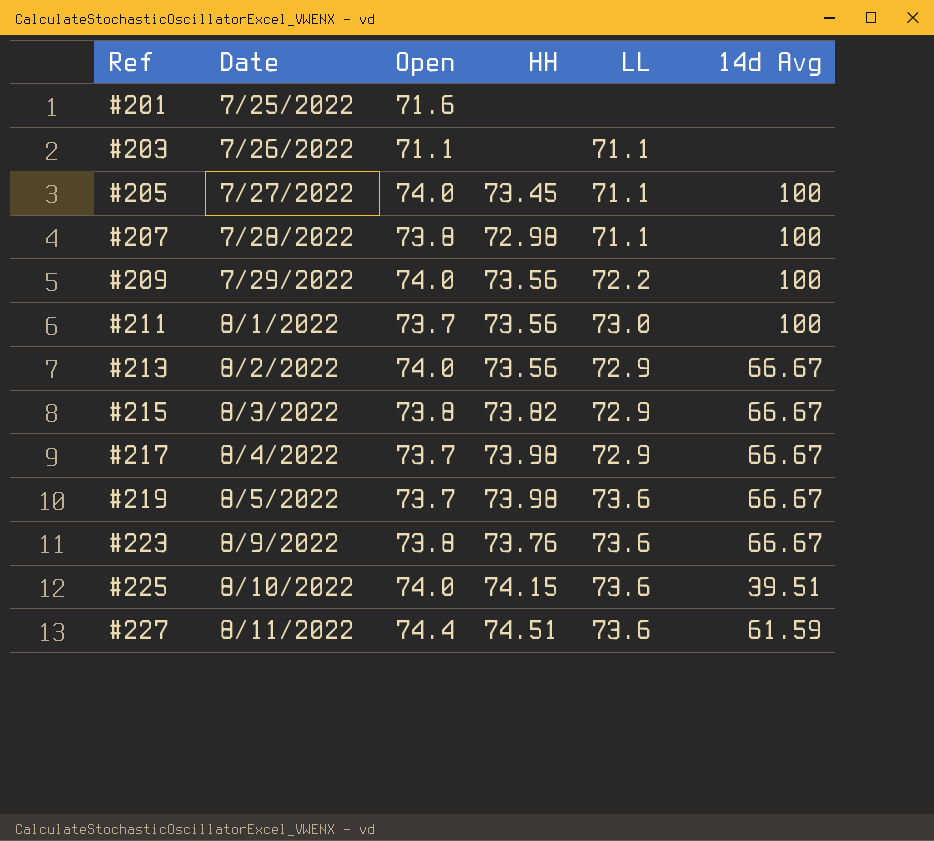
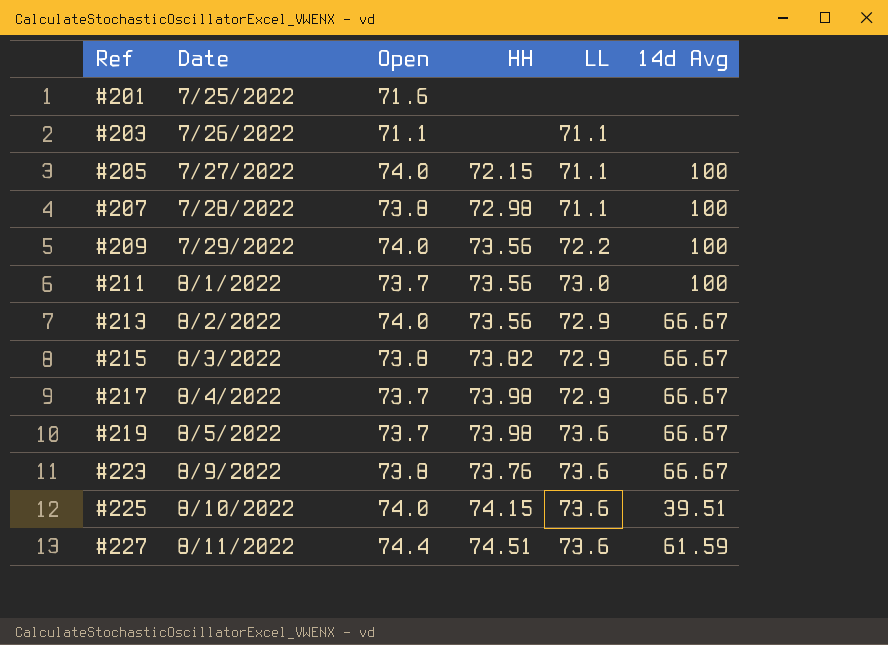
#205 | HH: 73.45 -> 72.15

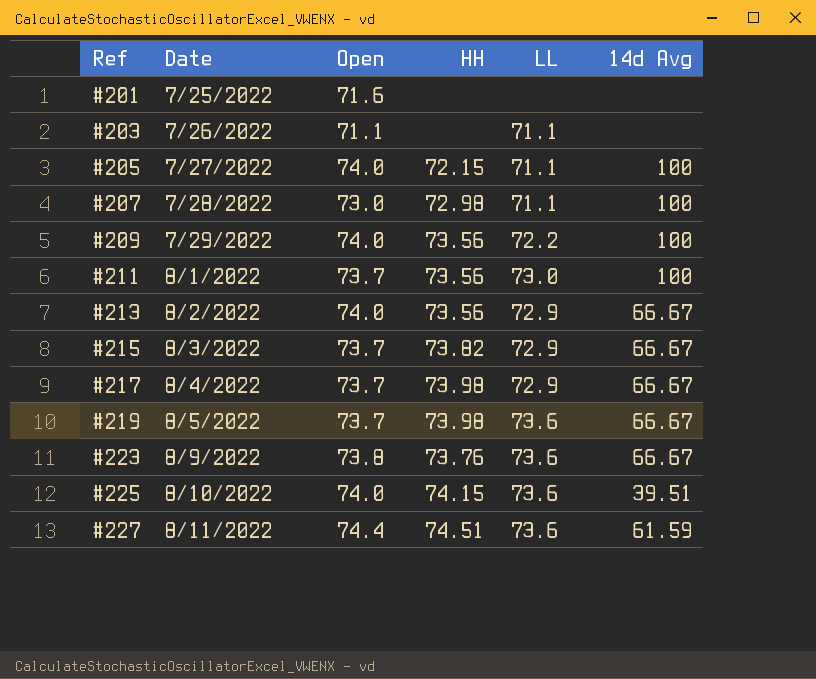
#207 | Open: 73.8 -> 73.0
#215 | Open: 73.8 -> 73.7

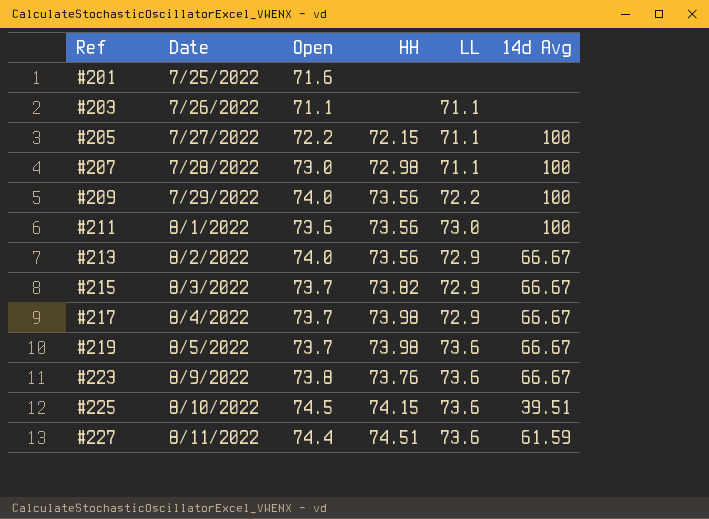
#205 | Open: 74.0 -> 72.2
#211 | Open: 73.7 -> 73.6
#225 | Open: 74.0 -> 74.5

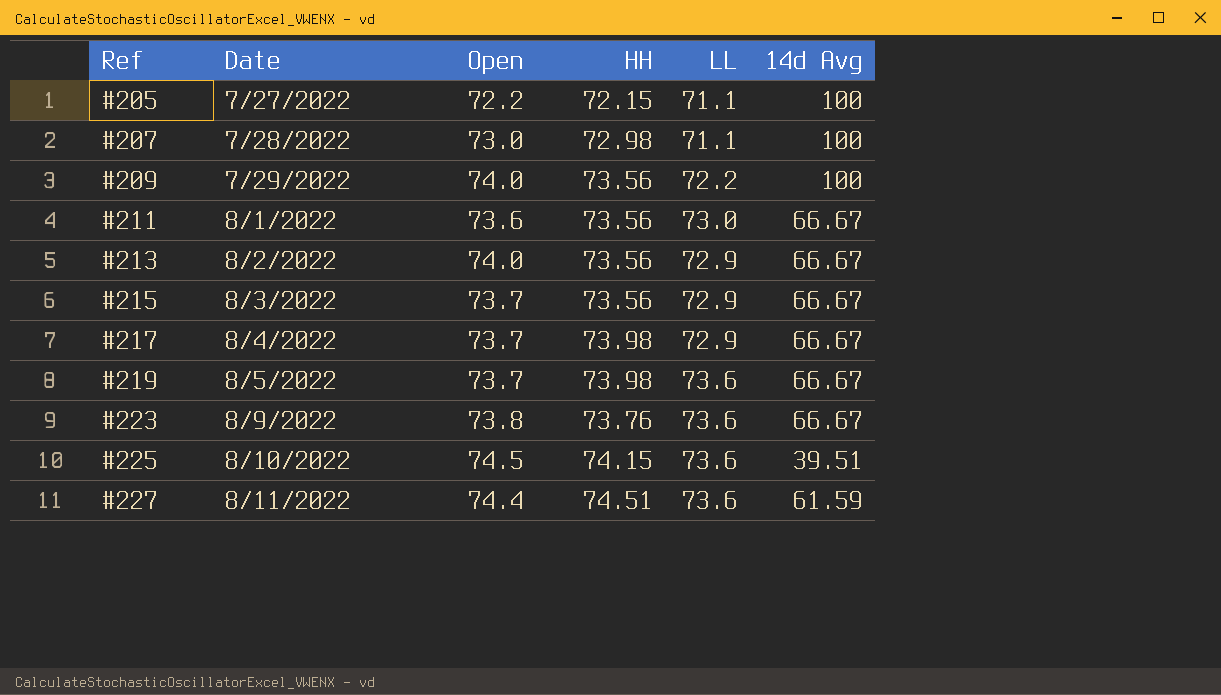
row #201: 7/25/2022 | 71.6 | none | none | none -> none
row #203: 7/26/2022 | 71.1 | none | 71.1 | none -> none
#211 | 14d Avg: 100 -> 66.67
#215 | HH: 73.82 -> 73.56

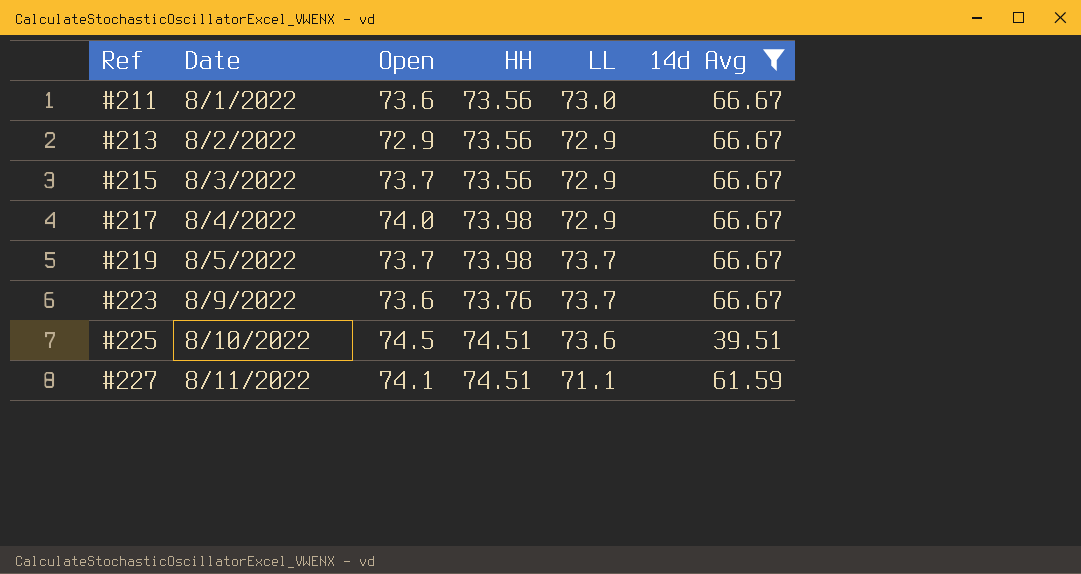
filter: none -> 14d Avg != 100
#213 | Open: 74.0 -> 72.9
#217 | Open: 73.7 -> 74.0
#219 | LL: 73.6 -> 73.7
#223 | Open: 73.8 -> 73.6
#223 | LL: 73.6 -> 73.7
#225 | HH: 74.15 -> 74.51
#227 | Open: 74.4 -> 74.1
#227 | LL: 73.6 -> 71.1

